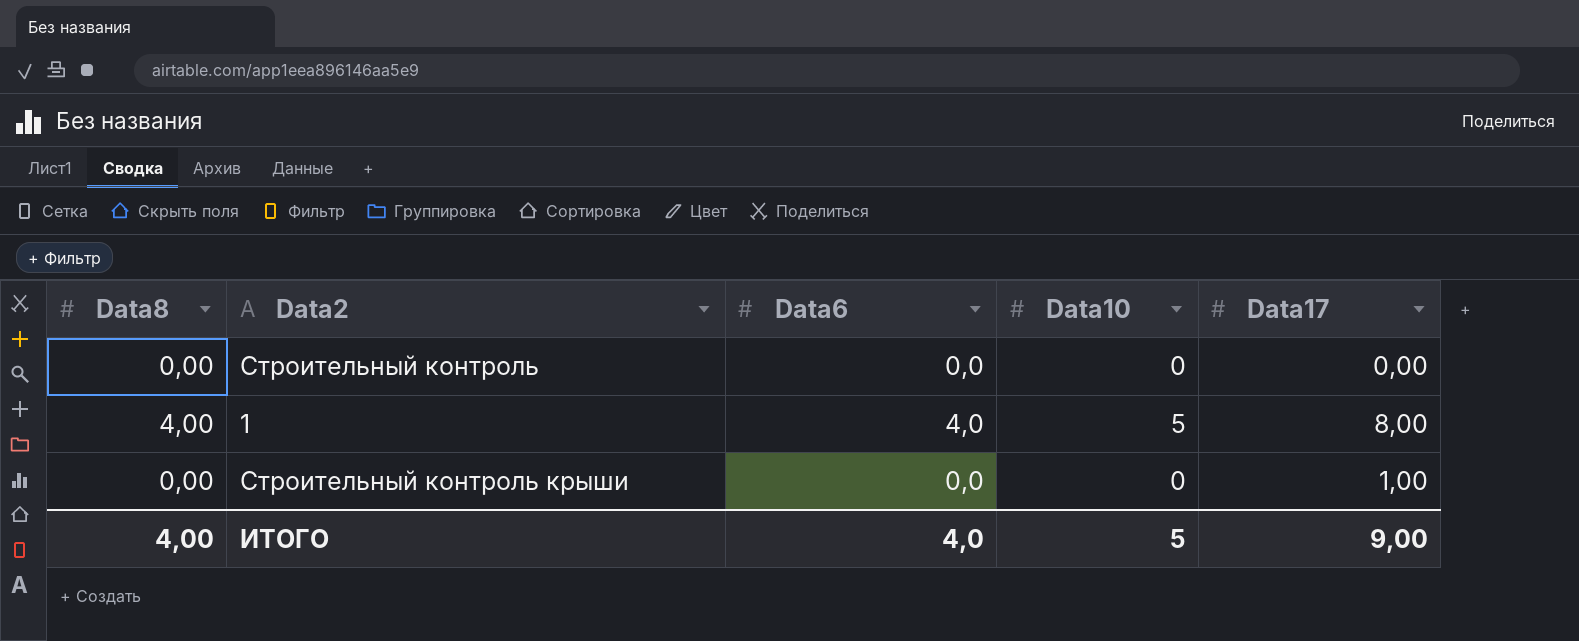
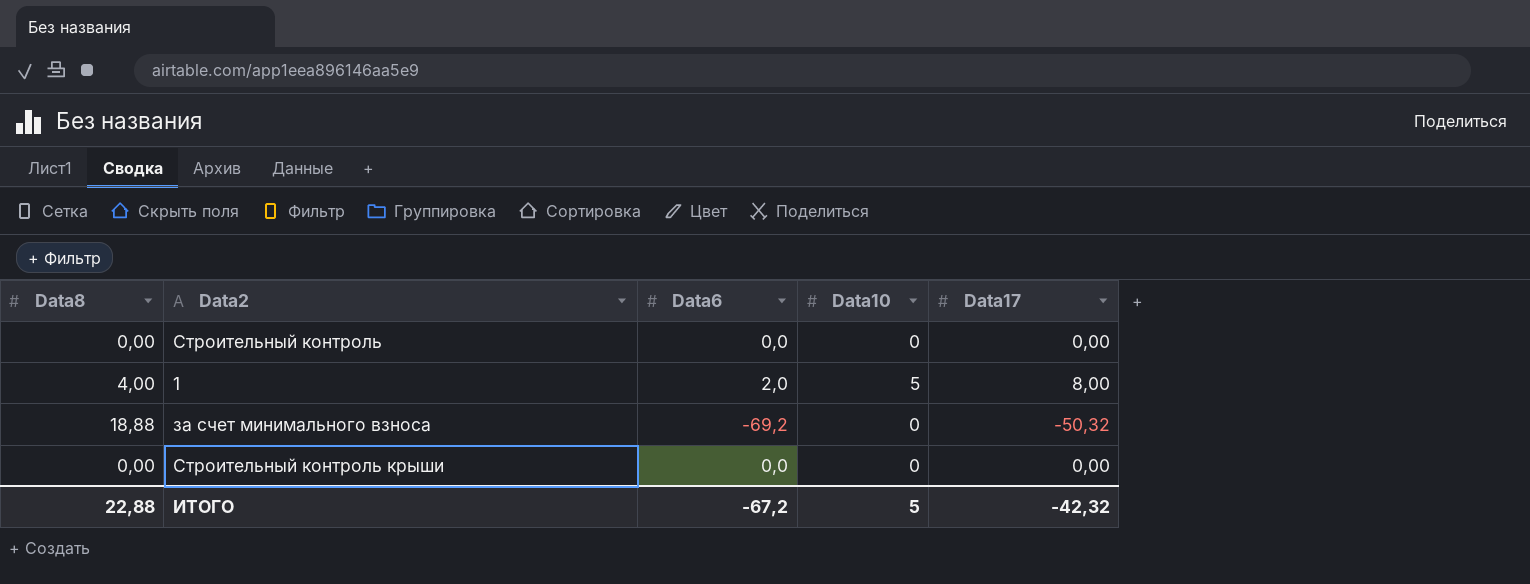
1 | Data6: 4,0 -> 2,0
row за счет минимального взноса: none -> 18,88 | -69,2 | 0 | -50,32
Строительный контроль крыши | Data17: 1,00 -> 0,00
ИТОГО | Data8: 4,00 -> 22,88
ИТОГО | Data6: 4,0 -> -67,2
ИТОГО | Data17: 9,00 -> -42,32

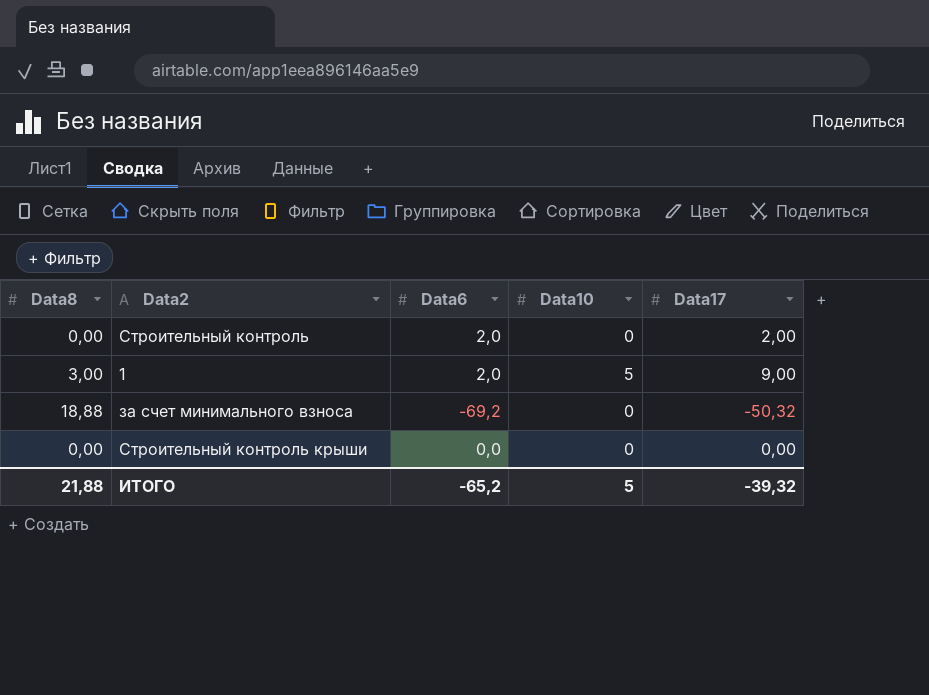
Строительный контроль | Data6: 0,0 -> 2,0
Строительный контроль | Data17: 0,00 -> 2,00
1 | Data8: 4,00 -> 3,00
1 | Data17: 8,00 -> 9,00
ИТОГО | Data8: 22,88 -> 21,88
ИТОГО | Data6: -67,2 -> -65,2
ИТОГО | Data17: -42,32 -> -39,32

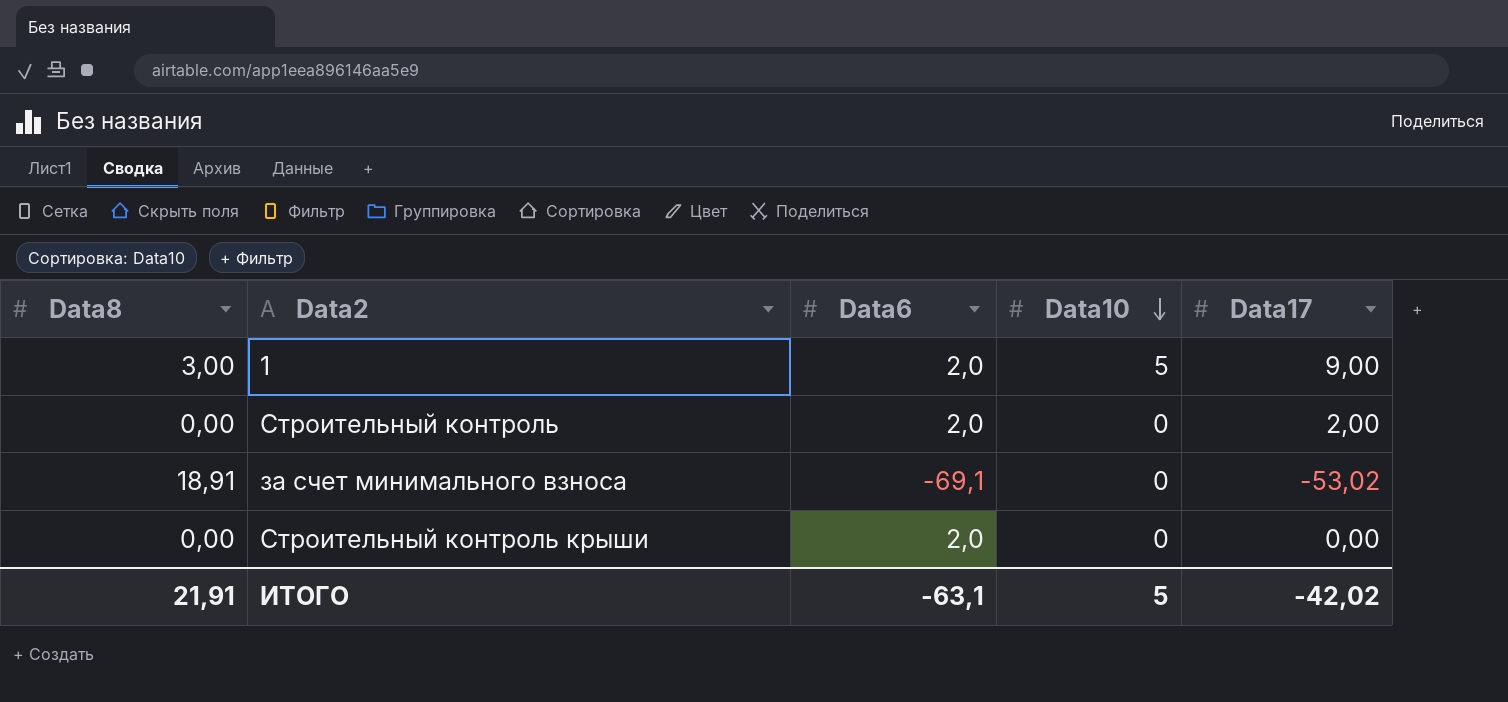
row order: none -> Data10 descending
за счет минимального взноса | Data8: 18,88 -> 18,91
за счет минимального взноса | Data6: -69,2 -> -69,1
за счет минимального взноса | Data17: -50,32 -> -53,02
Строительный контроль крыши | Data6: 0,0 -> 2,0
ИТОГО | Data8: 21,88 -> 21,91
ИТОГО | Data6: -65,2 -> -63,1
ИТОГО | Data17: -39,32 -> -42,02

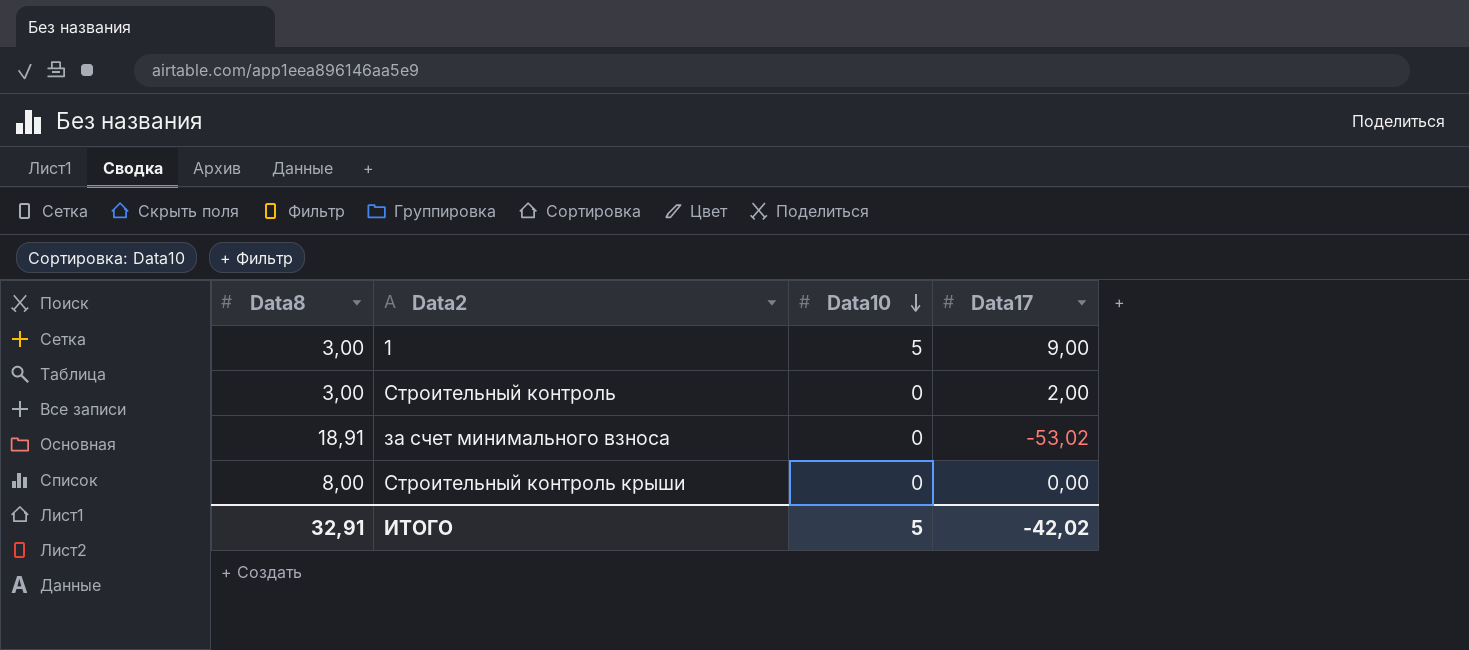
column Data6 | position: 3 -> none
Строительный контроль | Data8: 0,00 -> 3,00
Строительный контроль крыши | Data8: 0,00 -> 8,00
ИТОГО | Data8: 21,91 -> 32,91

